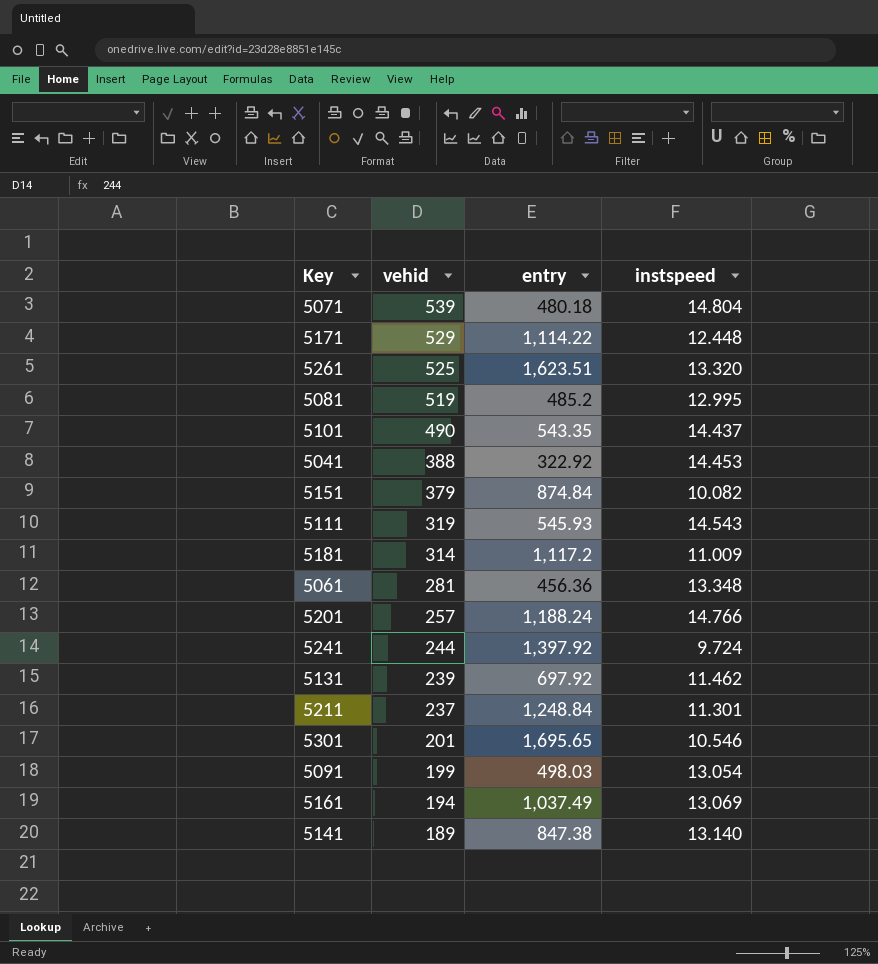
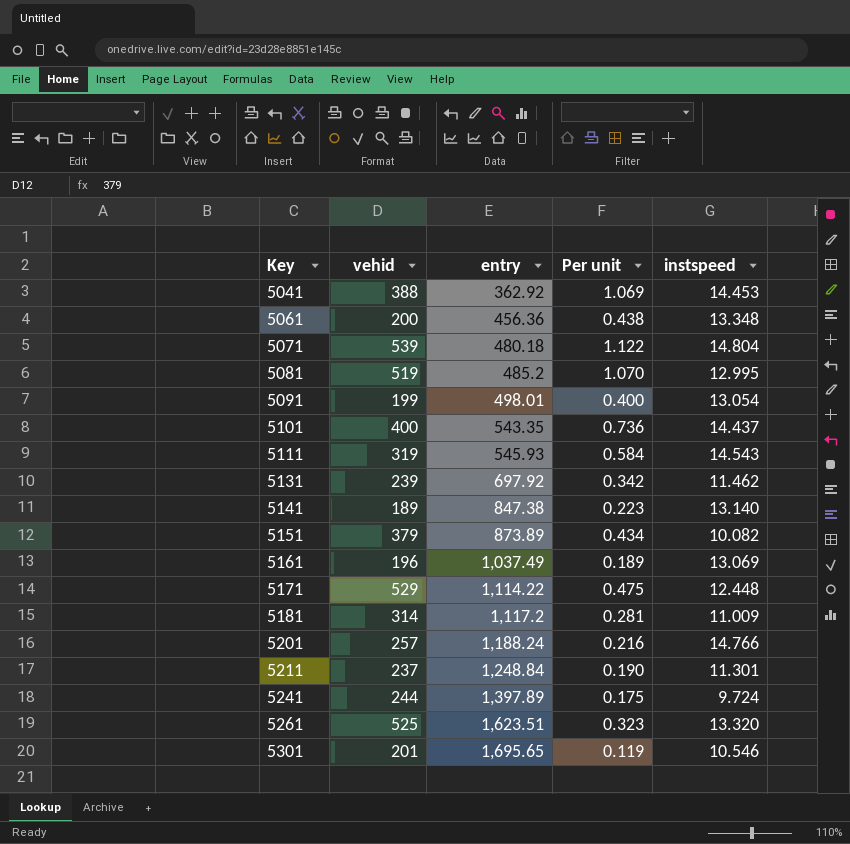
row order: vehid descending -> Key ascending
column Per unit | formula: none -> [vehid] / [entry]
5041 | entry: 322.92 -> 362.92
5061 | vehid: 281 -> 200
5091 | entry: 498.03 -> 498.01
5101 | vehid: 490 -> 400
5151 | entry: 874.84 -> 873.89
5161 | vehid: 194 -> 196
5241 | entry: 1,397.92 -> 1,397.89

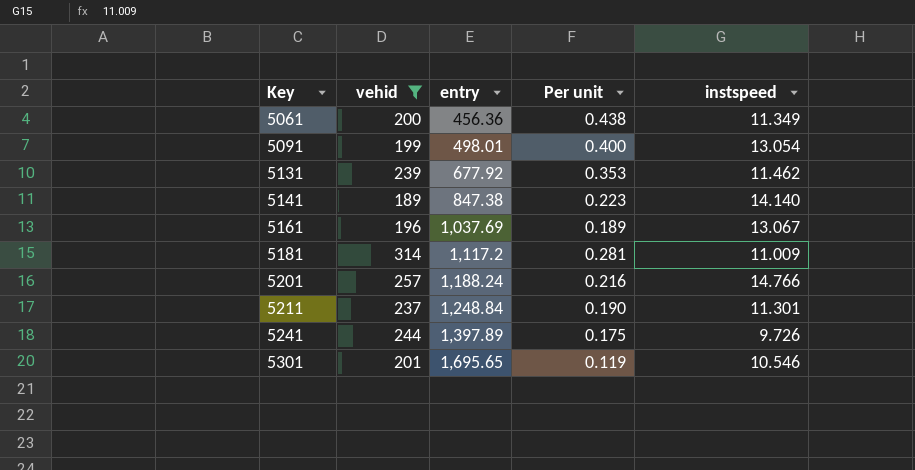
filter: none -> vehid <= 314
5061 | instspeed: 13.348 -> 11.349
5131 | entry: 697.92 -> 677.92
5131 | Per unit: 0.342 -> 0.353
5141 | instspeed: 13.140 -> 14.140
5161 | entry: 1,037.49 -> 1,037.69
5161 | instspeed: 13.069 -> 13.067
5241 | instspeed: 9.724 -> 9.726

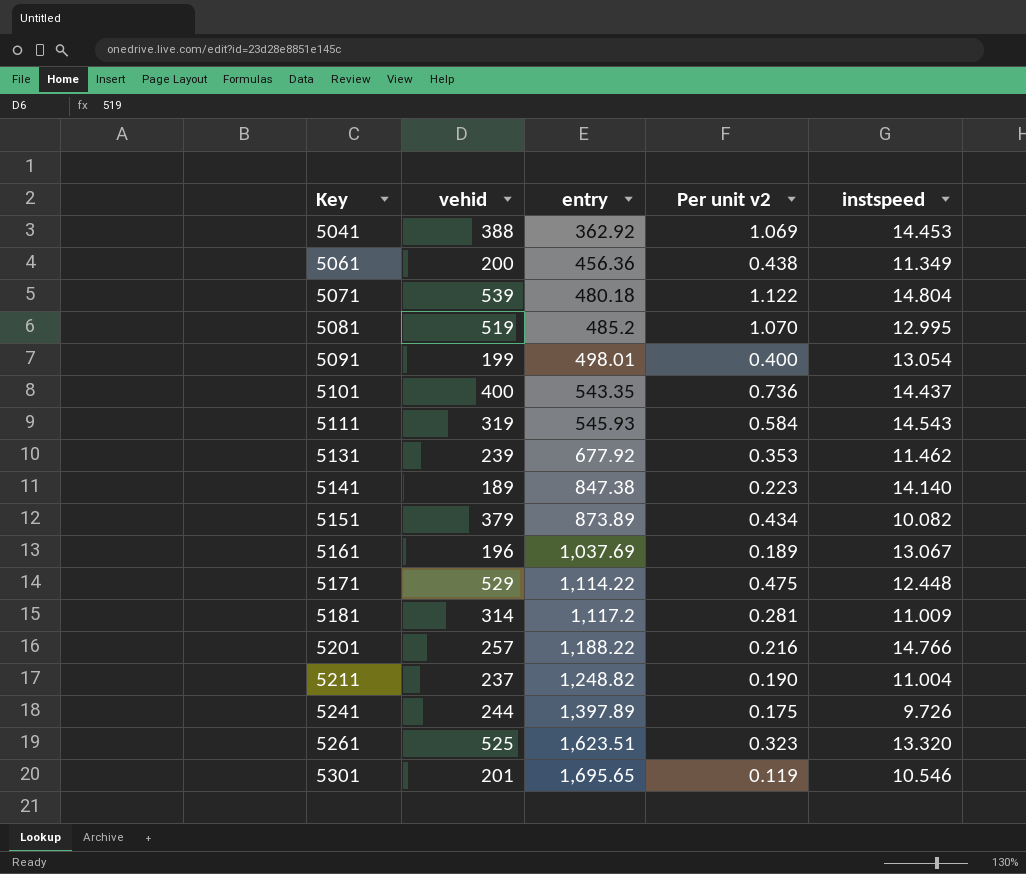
filter: vehid <= 314 -> none
column name: Per unit -> Per unit v2
5201 | entry: 1,188.24 -> 1,188.22
5211 | entry: 1,248.84 -> 1,248.82
5211 | instspeed: 11.301 -> 11.004

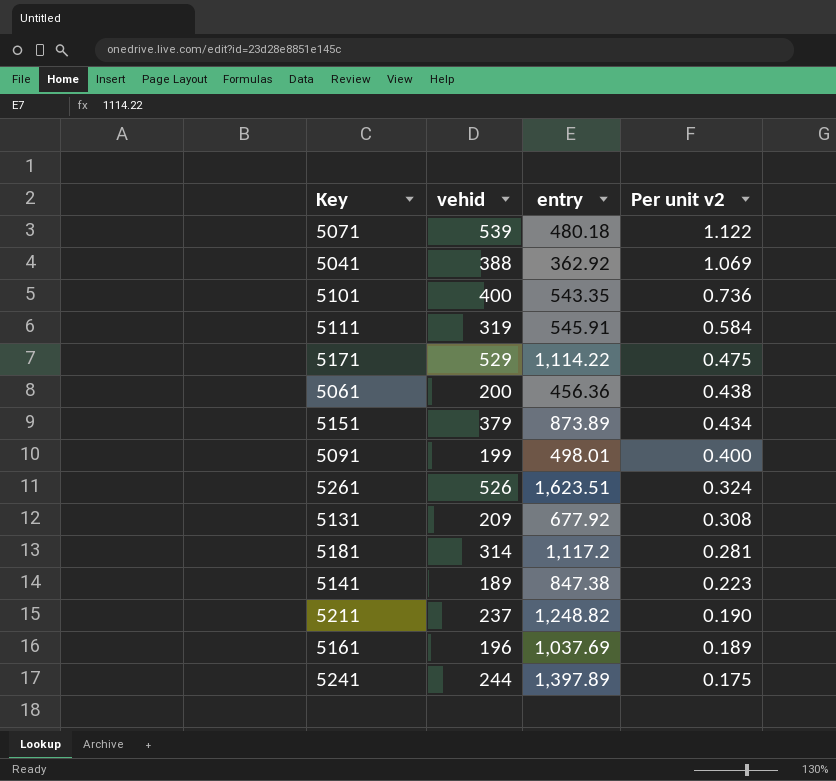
row order: Key ascending -> Per unit v2 descending
column instspeed | position: 5 -> none
row 5081: 519 | 485.2 | 1.070 | 12.995 -> none
row 5201: 257 | 1,188.22 | 0.216 | 14.766 -> none
row 5301: 201 | 1,695.65 | 0.119 | 10.546 -> none
5111 | entry: 545.93 -> 545.91
5261 | vehid: 525 -> 526
5261 | Per unit v2: 0.323 -> 0.324
5131 | vehid: 239 -> 209
5131 | Per unit v2: 0.353 -> 0.308

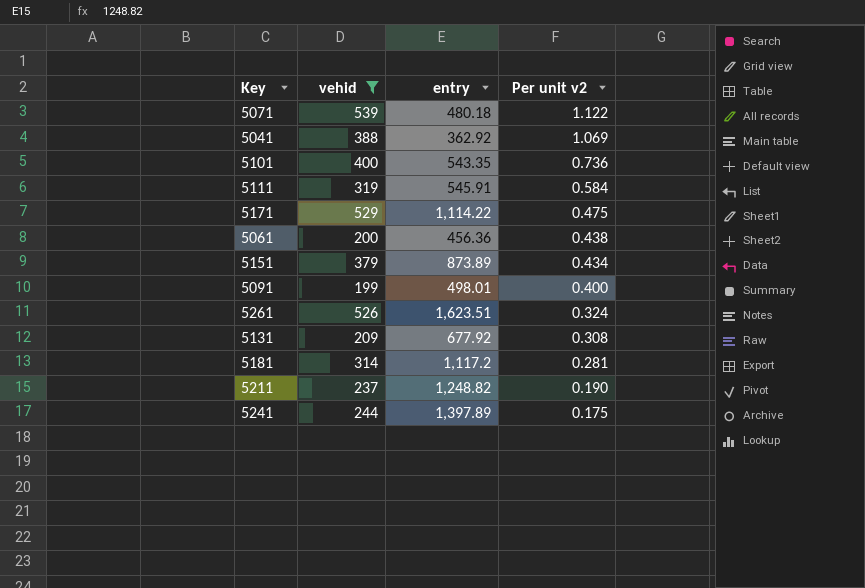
filter: none -> vehid >= 199

